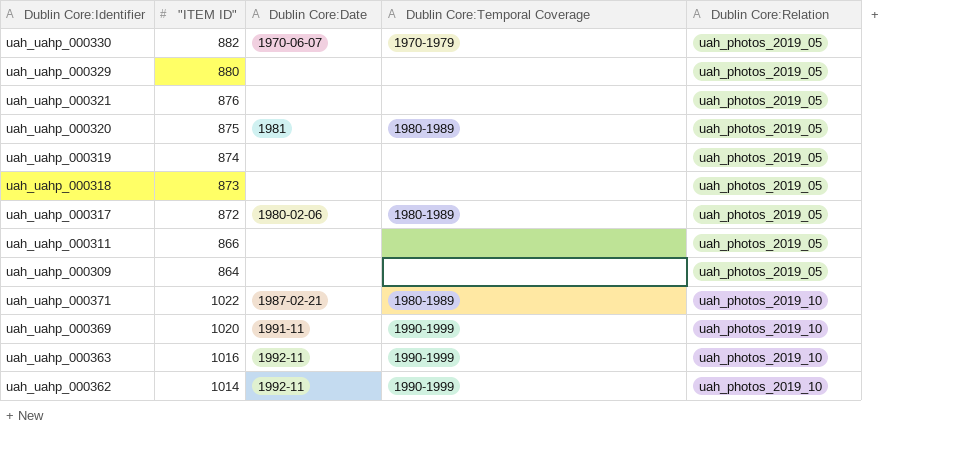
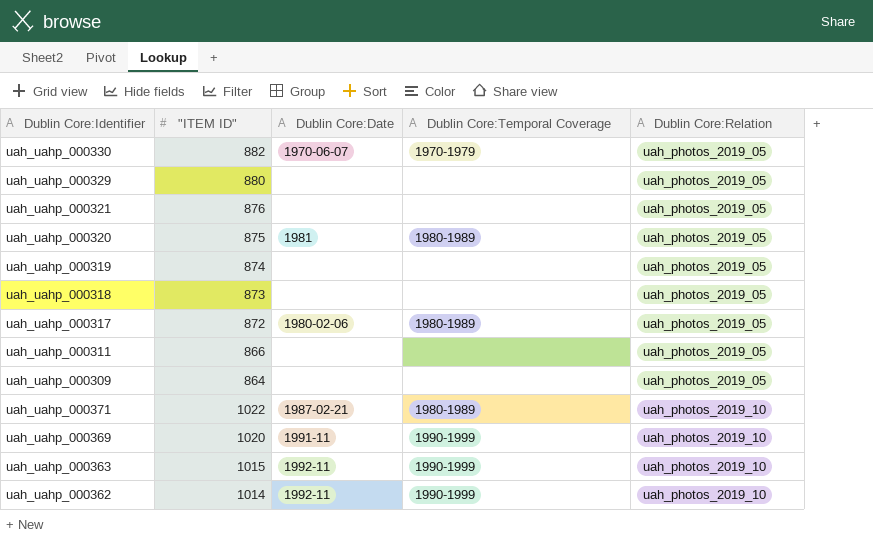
uah_uahp_000363 | "ITEM ID": 1016 -> 1015

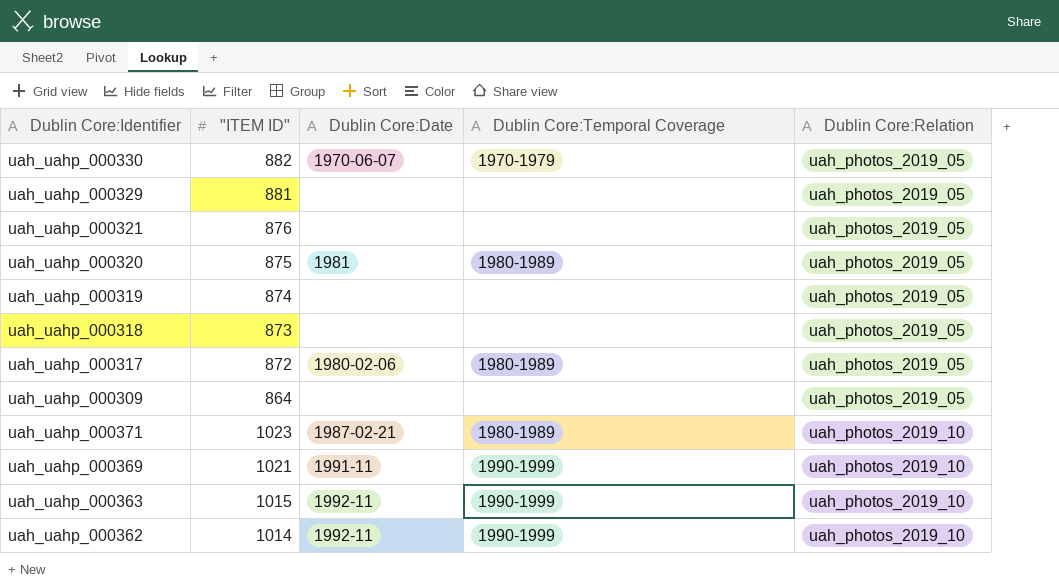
row uah_uahp_000311: 866 | none | none | uah_photos_2019_05 -> none
uah_uahp_000329 | "ITEM ID": 880 -> 881
uah_uahp_000371 | "ITEM ID": 1022 -> 1023
uah_uahp_000369 | "ITEM ID": 1020 -> 1021

